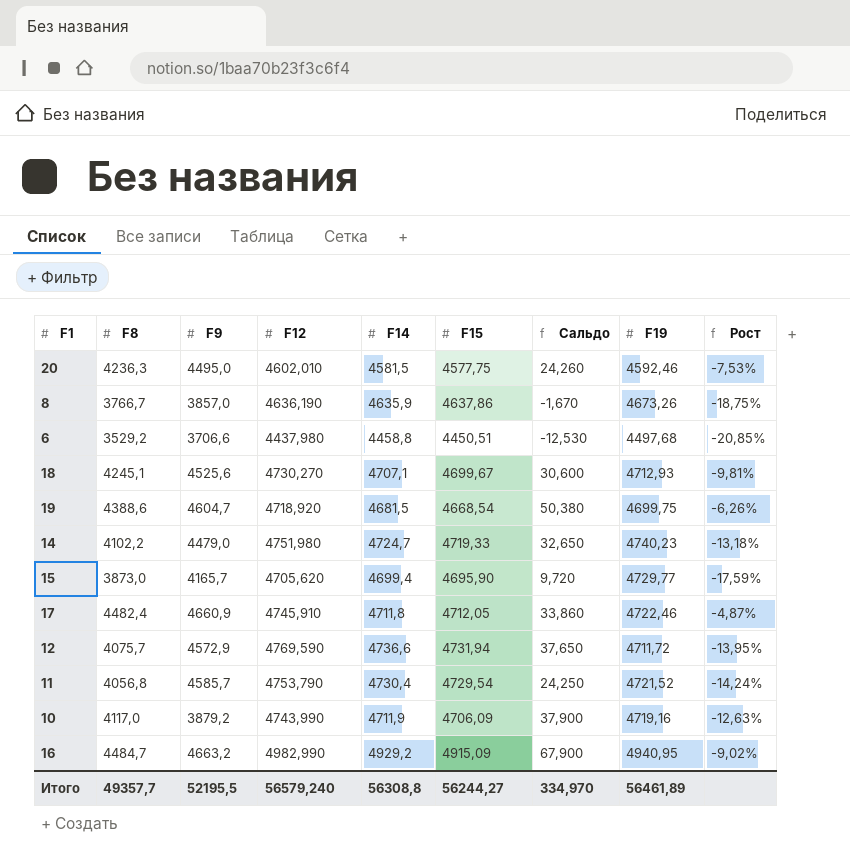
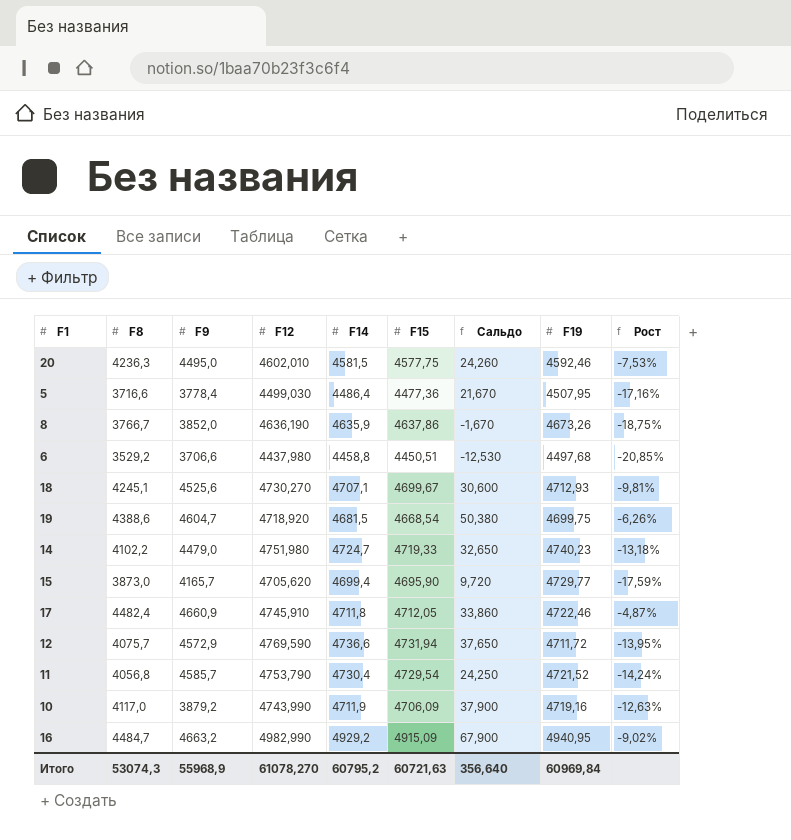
row 5: none -> 3716,6 | 3778,4 | 4499,030 | 4486,4 | 4477,36 | 21,670 | 4507,95 | -17,16%
8 | F9: 3857,0 -> 3852,0
Итого | F8: 49357,7 -> 53074,3
Итого | F9: 52195,5 -> 55968,9
Итого | F12: 56579,240 -> 61078,270
Итого | F14: 56308,8 -> 60795,2
Итого | F15: 56244,27 -> 60721,63
Итого | Сальдо: 334,970 -> 356,640
Итого | F19: 56461,89 -> 60969,84

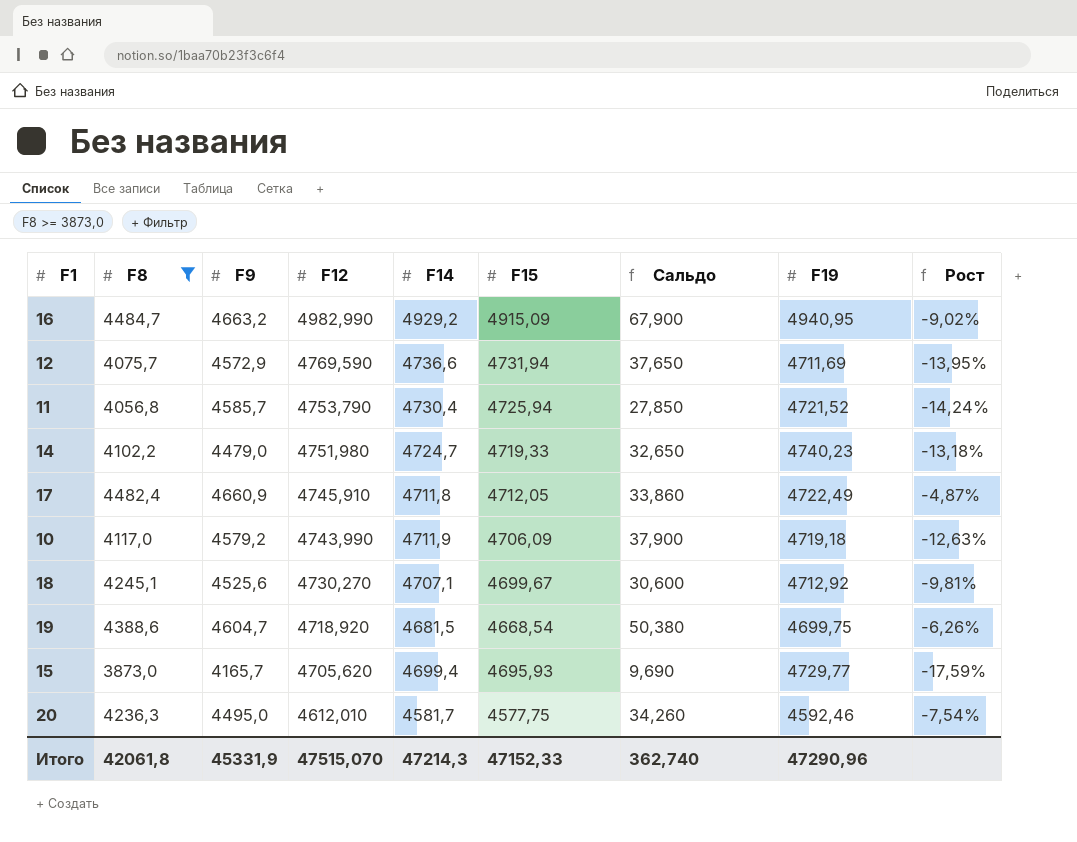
filter: none -> F8 >= 3873,0
row order: none -> F12 descending
12 | F19: 4711,72 -> 4711,69
11 | F15: 4729,54 -> 4725,94
11 | Сальдо: 24,250 -> 27,850
17 | F19: 4722,46 -> 4722,49
10 | F9: 3879,2 -> 4579,2
10 | F19: 4719,16 -> 4719,18
18 | F19: 4712,93 -> 4712,92
15 | F15: 4695,90 -> 4695,93
15 | Сальдо: 9,720 -> 9,690
20 | F12: 4602,010 -> 4612,010
20 | F14: 4581,5 -> 4581,7
20 | Сальдо: 24,260 -> 34,260
20 | Рост: -7,53% -> -7,54%
Итого | F8: 53074,3 -> 42061,8
Итого | F9: 55968,9 -> 45331,9
Итого | F12: 61078,270 -> 47515,070
Итого | F14: 60795,2 -> 47214,3
Итого | F15: 60721,63 -> 47152,33
Итого | Сальдо: 356,640 -> 362,740
Итого | F19: 60969,84 -> 47290,96

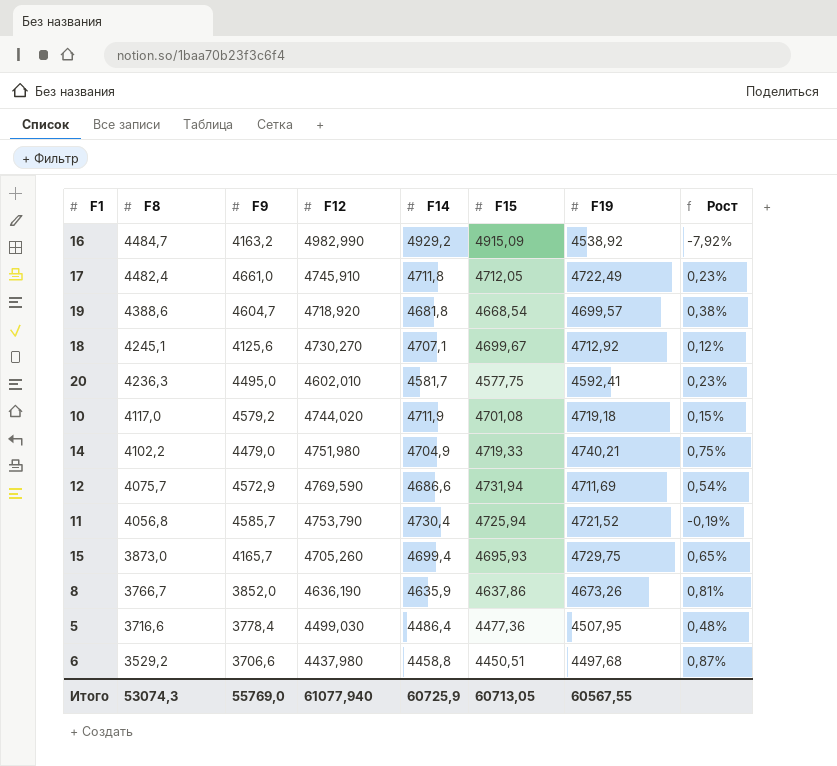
filter: F8 >= 3873,0 -> none
row order: F12 descending -> F8 descending
column Сальдо | formula: [F12] - [F15] -> none
column Рост | formula: ([F8] - [F14]) / [F14] -> ([F19] - [F14]) / [F14]
16 | F9: 4663,2 -> 4163,2
16 | F19: 4940,95 -> 4538,92
17 | F9: 4660,9 -> 4661,0
19 | F14: 4681,5 -> 4681,8
19 | F19: 4699,75 -> 4699,57
18 | F9: 4525,6 -> 4125,6
20 | F12: 4612,010 -> 4602,010
20 | F19: 4592,46 -> 4592,41
10 | F12: 4743,990 -> 4744,020
10 | F15: 4706,09 -> 4701,08
14 | F14: 4724,7 -> 4704,9
14 | F19: 4740,23 -> 4740,21
12 | F14: 4736,6 -> 4686,6
15 | F12: 4705,620 -> 4705,260
15 | F19: 4729,77 -> 4729,75
Итого | F8: 42061,8 -> 53074,3
Итого | F9: 45331,9 -> 55769,0
Итого | F12: 47515,070 -> 61077,940
Итого | F14: 47214,3 -> 60725,9
Итого | F15: 47152,33 -> 60713,05
Итого | F19: 47290,96 -> 60567,55

